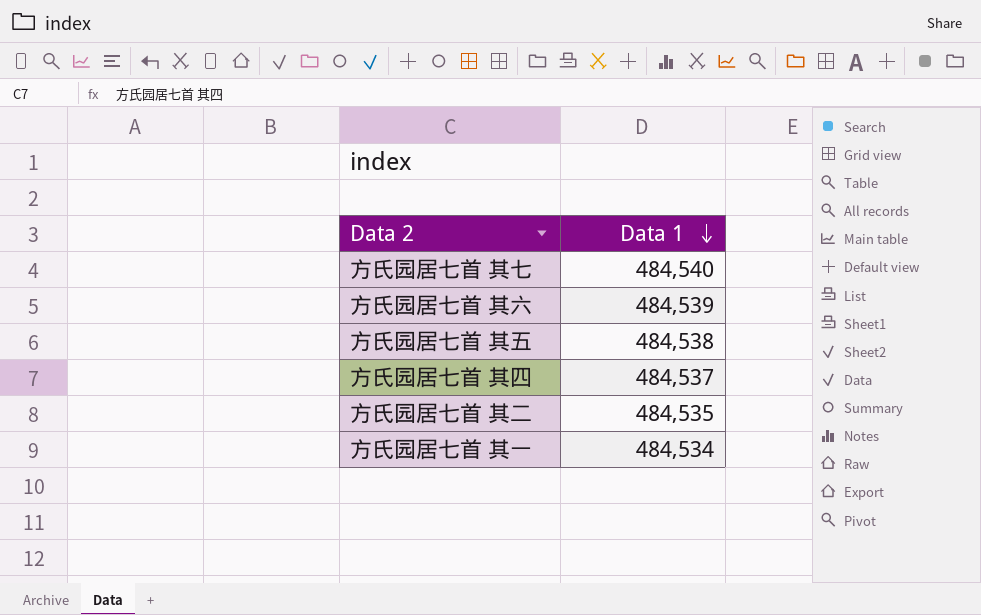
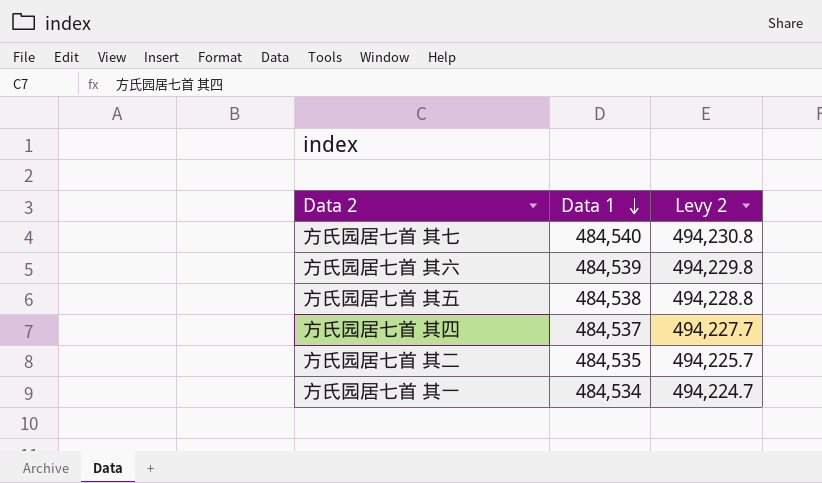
column Levy 2 | formula: none -> [Data 1] * 1.02

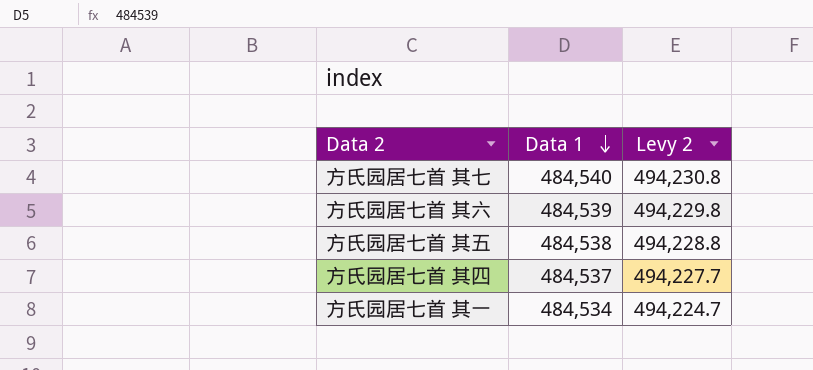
row 方氏园居七首 其二: 484,535 | 494,225.7 -> none

